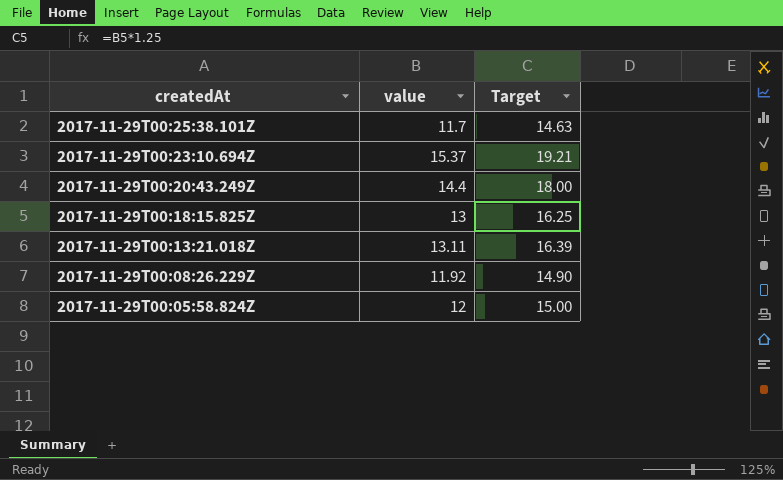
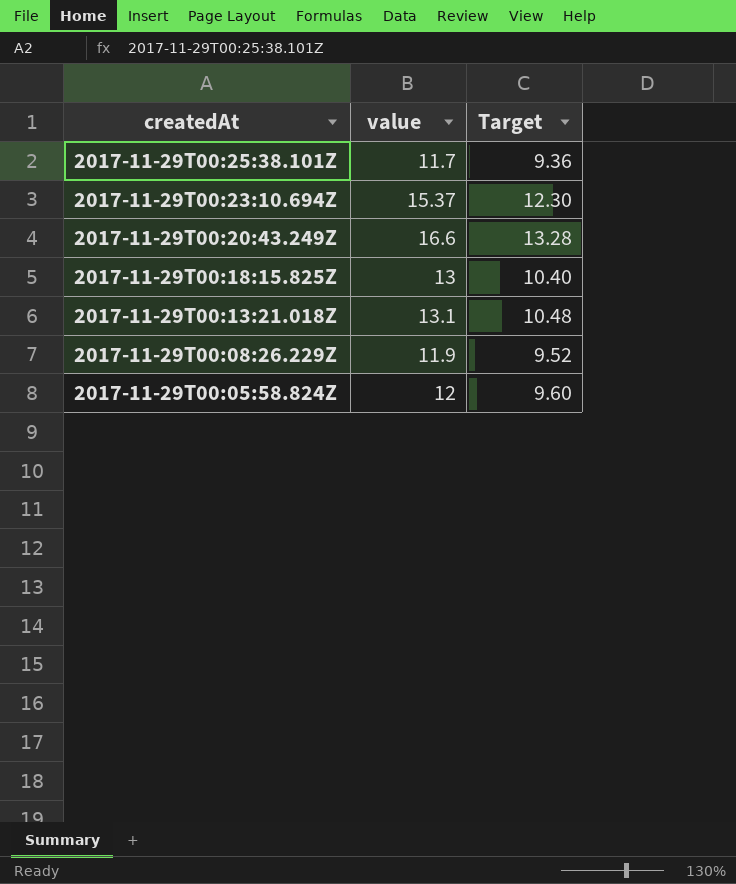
column Target | formula: [value] * 1.25 -> [value] * 0.8
2017-11-29T00:20:43.249Z | value: 14.4 -> 16.6
2017-11-29T00:13:21.018Z | value: 13.11 -> 13.1
2017-11-29T00:08:26.229Z | value: 11.92 -> 11.9

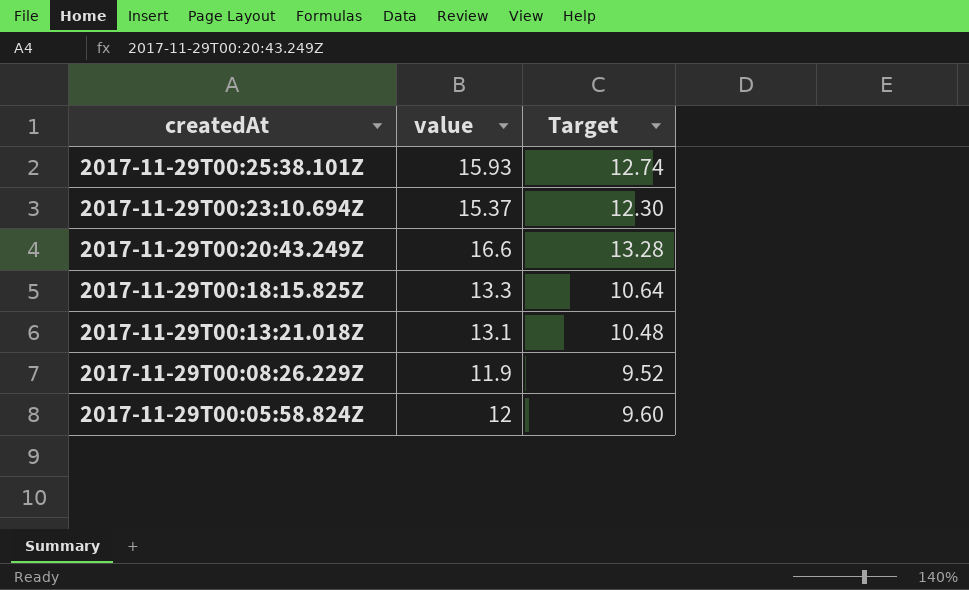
2017-11-29T00:25:38.101Z | value: 11.7 -> 15.93
2017-11-29T00:25:38.101Z | Target: 9.36 -> 12.74
2017-11-29T00:18:15.825Z | value: 13 -> 13.3
2017-11-29T00:18:15.825Z | Target: 10.40 -> 10.64

